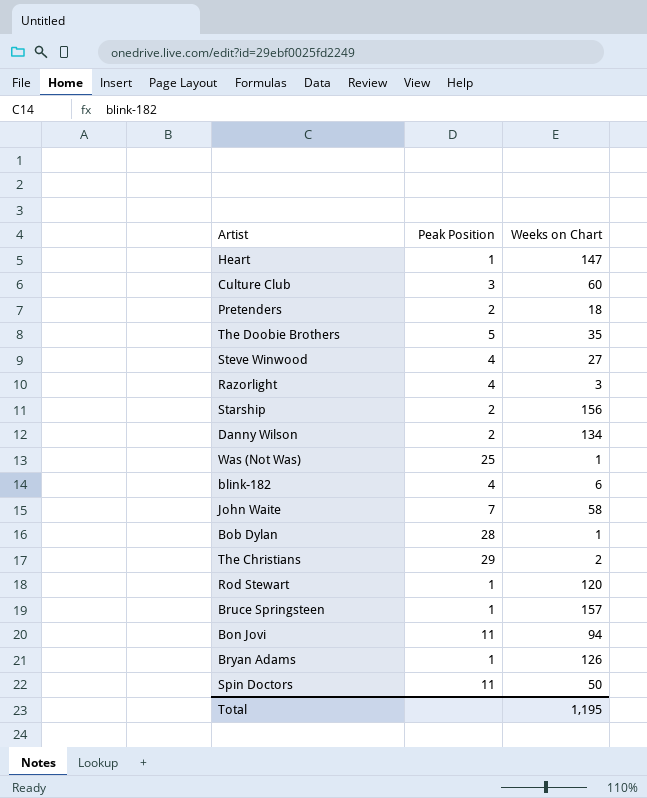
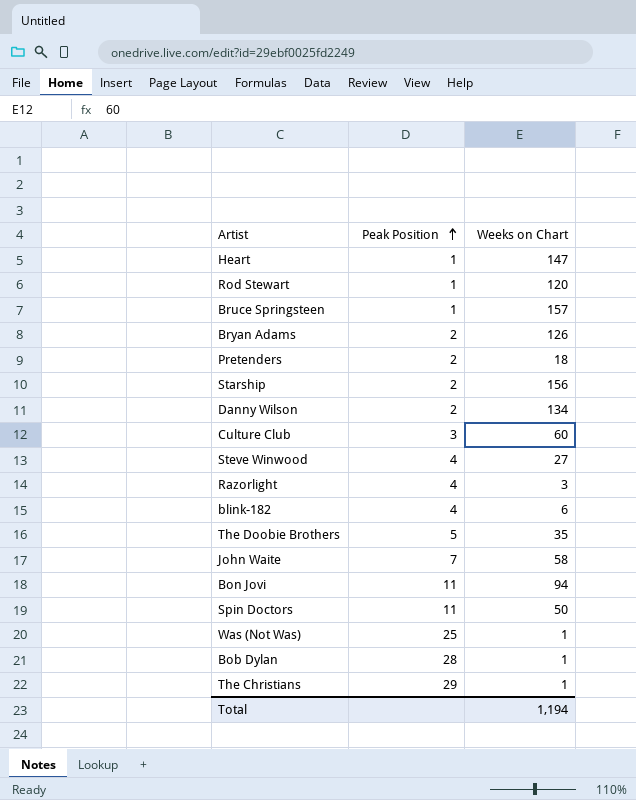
row order: none -> Peak Position ascending
Bryan Adams | Peak Position: 1 -> 2
The Christians | Weeks on Chart: 2 -> 1
Total | Weeks on Chart: 1,195 -> 1,194

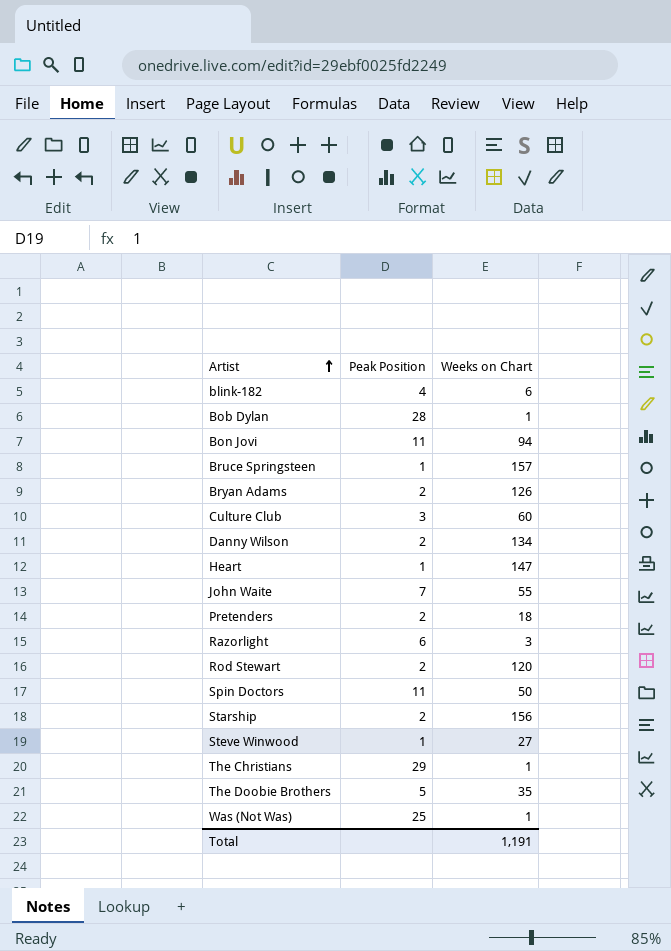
row order: Peak Position ascending -> Artist ascending
John Waite | Weeks on Chart: 58 -> 55
Razorlight | Peak Position: 4 -> 6
Rod Stewart | Peak Position: 1 -> 2
Steve Winwood | Peak Position: 4 -> 1
Total | Weeks on Chart: 1,194 -> 1,191

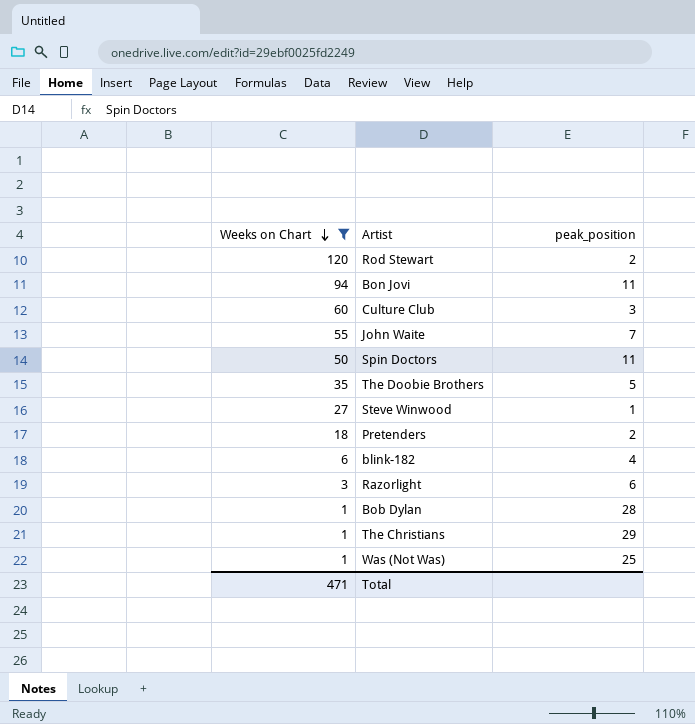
filter: none -> Weeks on Chart <= 120
row order: Artist ascending -> Weeks on Chart descending
column Weeks on Chart | position: 3 -> 1
column name: Peak Position -> peak_position
Total | Weeks on Chart: 1,191 -> 471

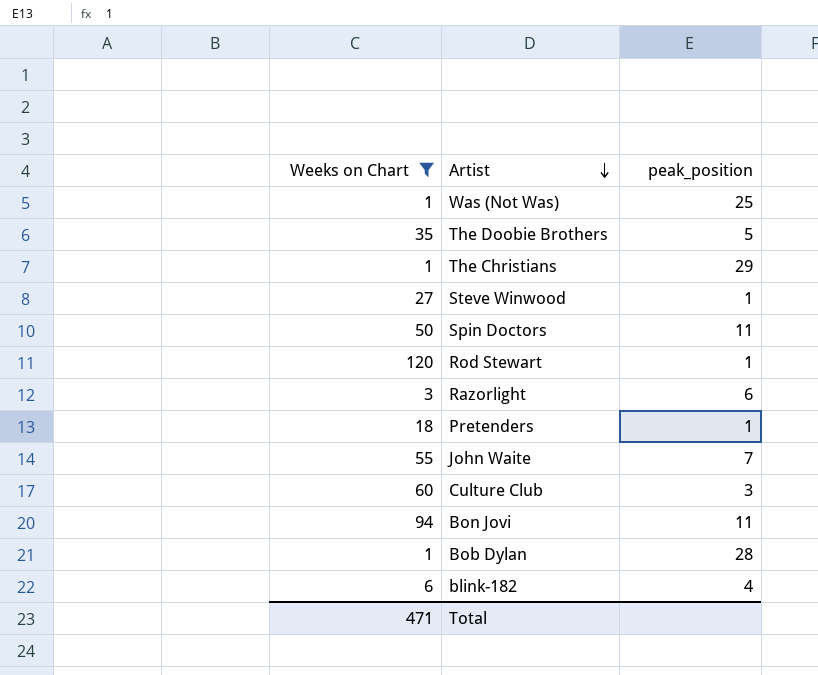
row order: Weeks on Chart descending -> Artist descending
Rod Stewart | peak_position: 2 -> 1
Pretenders | peak_position: 2 -> 1

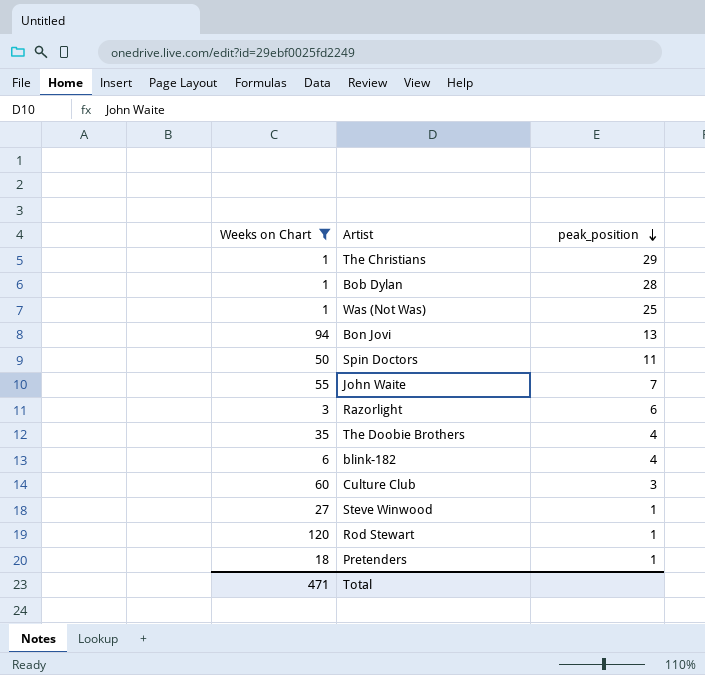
row order: Artist descending -> peak_position descending
Bon Jovi | peak_position: 11 -> 13
The Doobie Brothers | peak_position: 5 -> 4

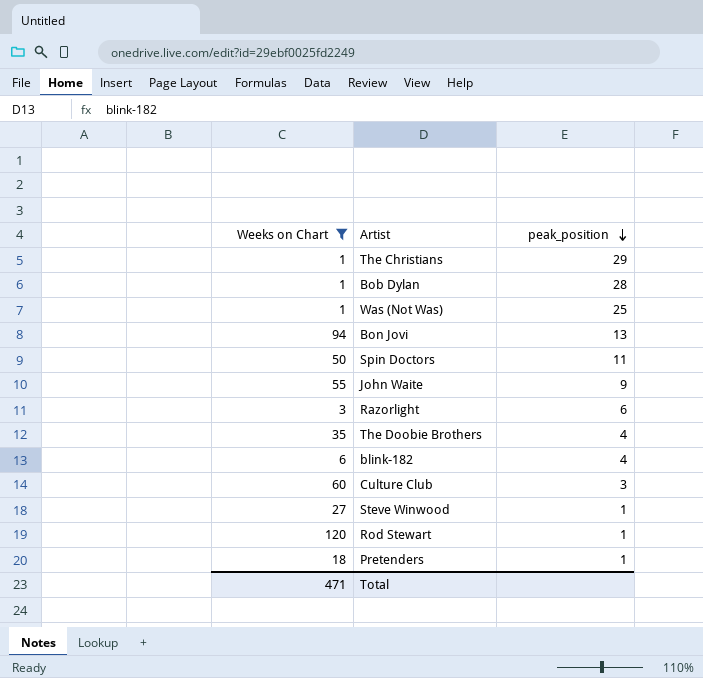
John Waite | peak_position: 7 -> 9

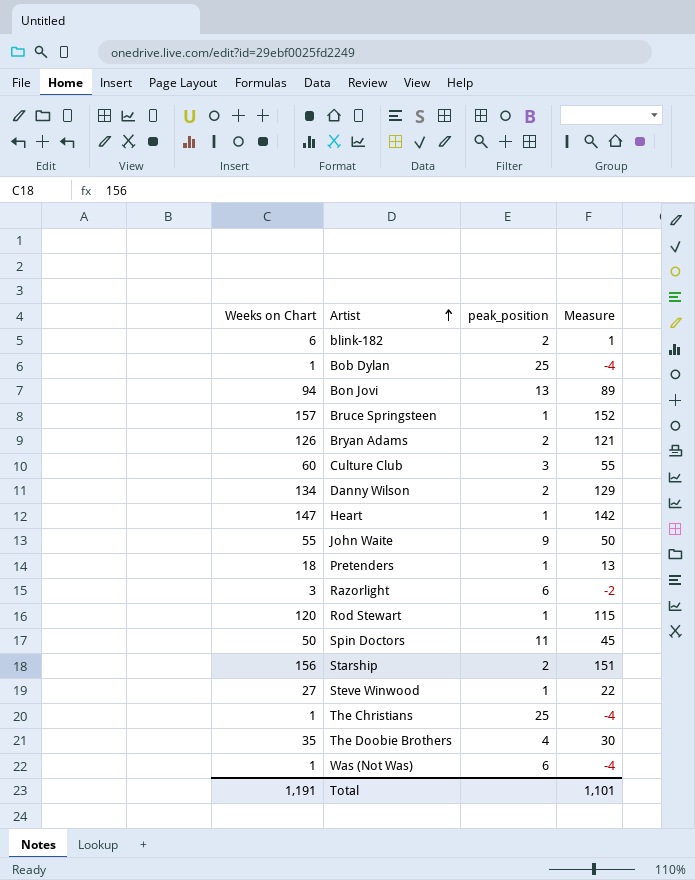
filter: Weeks on Chart <= 120 -> none
row order: peak_position descending -> Artist ascending
column Measure | formula: none -> [Weeks on Chart] - 5
blink-182 | peak_position: 4 -> 2
Bob Dylan | peak_position: 28 -> 25
The Christians | peak_position: 29 -> 25
Was (Not Was) | peak_position: 25 -> 6
Total | Weeks on Chart: 471 -> 1,191

